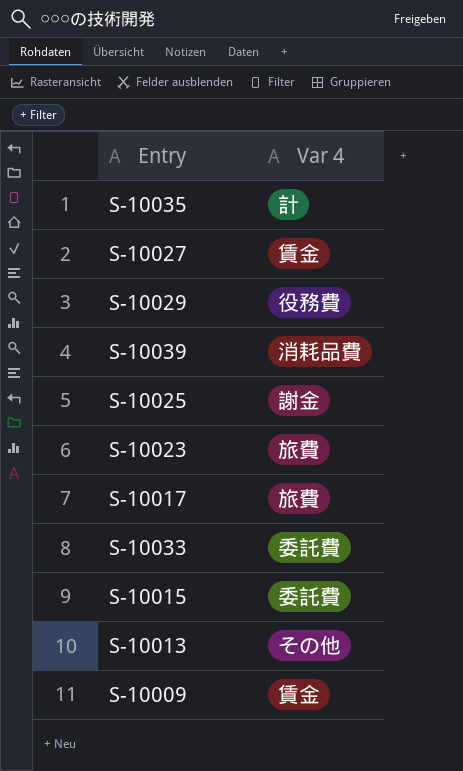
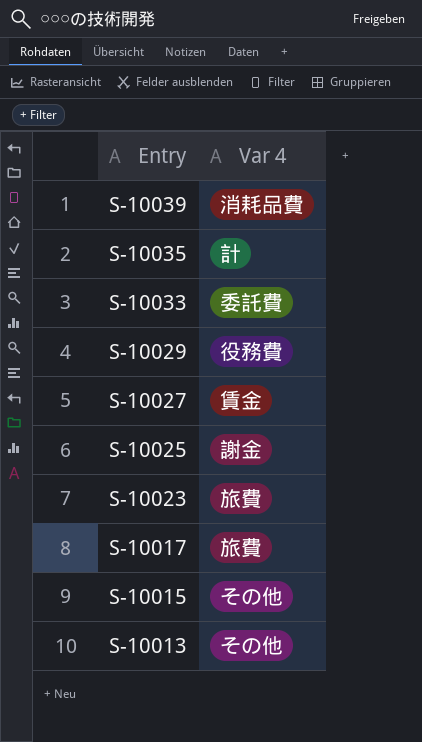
row order: none -> Entry descending
row S-10009: 賃金 -> none
S-10015 | Var 4: 委託費 -> その他

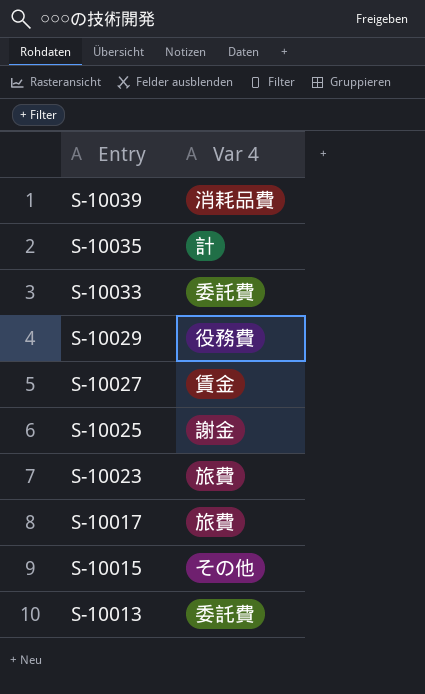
S-10013 | Var 4: その他 -> 委託費

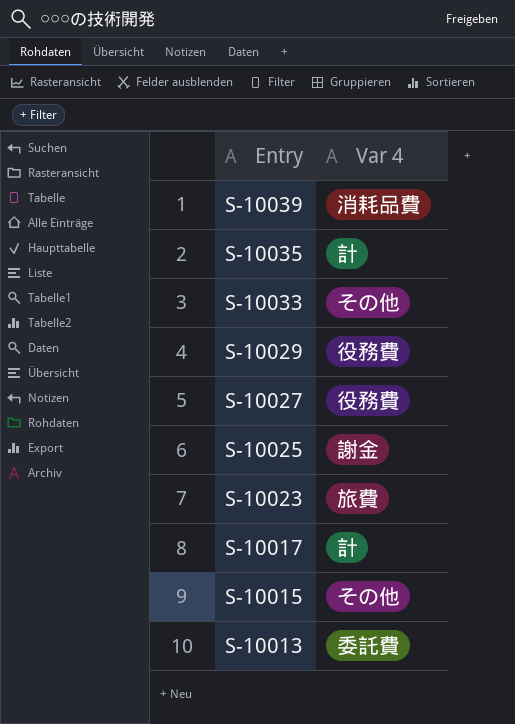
S-10033 | Var 4: 委託費 -> その他
S-10027 | Var 4: 賃金 -> 役務費
S-10017 | Var 4: 旅費 -> 計

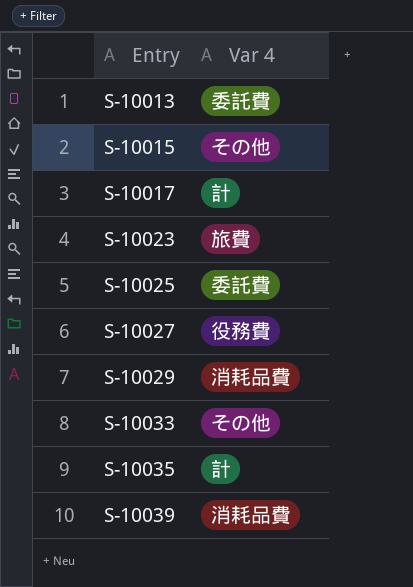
row order: Entry descending -> Entry ascending
S-10025 | Var 4: 謝金 -> 委託費
S-10029 | Var 4: 役務費 -> 消耗品費

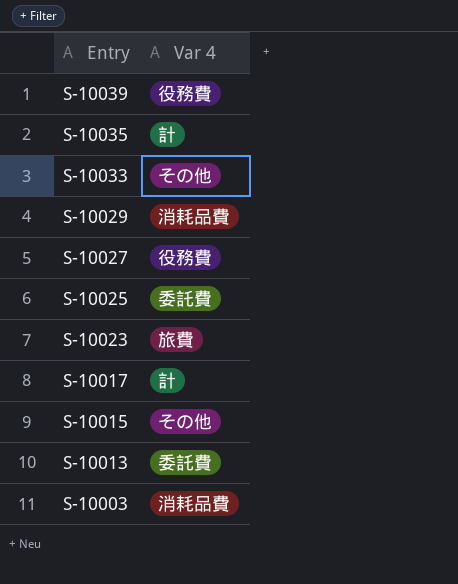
row order: Entry ascending -> Entry descending
S-10039 | Var 4: 消耗品費 -> 役務費
row S-10003: none -> 消耗品費

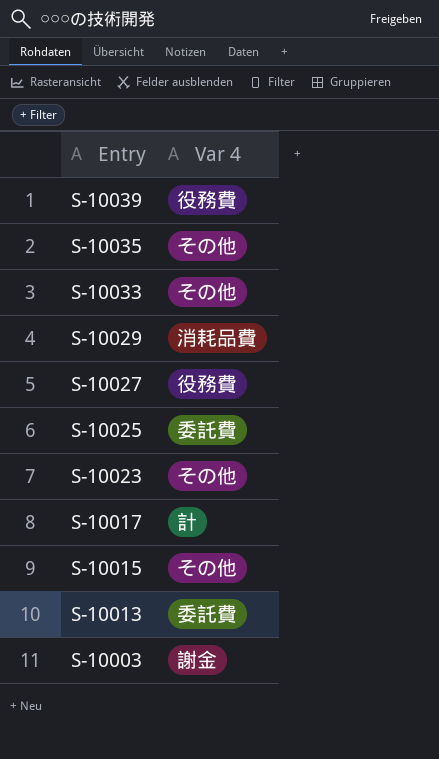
S-10035 | Var 4: 計 -> その他
S-10023 | Var 4: 旅費 -> その他
S-10003 | Var 4: 消耗品費 -> 謝金

